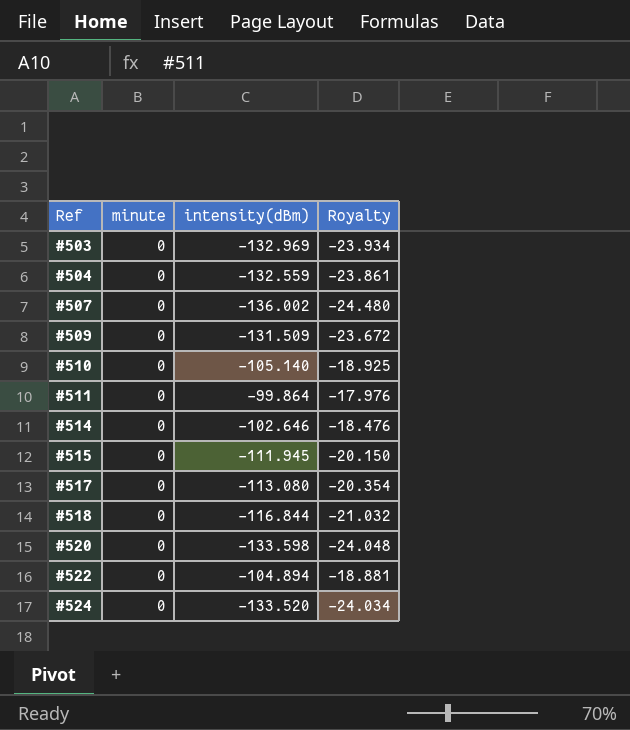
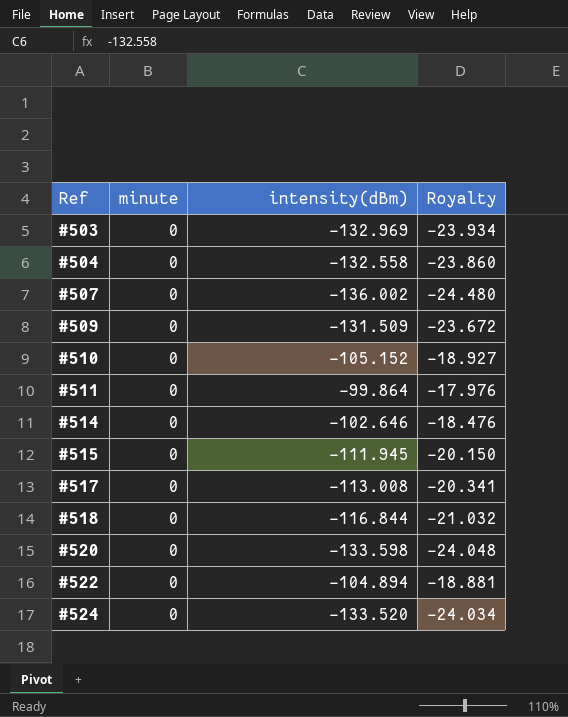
#504 | intensity(dBm): -132.559 -> -132.558
#504 | Royalty: -23.861 -> -23.860
#510 | intensity(dBm): -105.140 -> -105.152
#510 | Royalty: -18.925 -> -18.927
#517 | intensity(dBm): -113.080 -> -113.008
#517 | Royalty: -20.354 -> -20.341

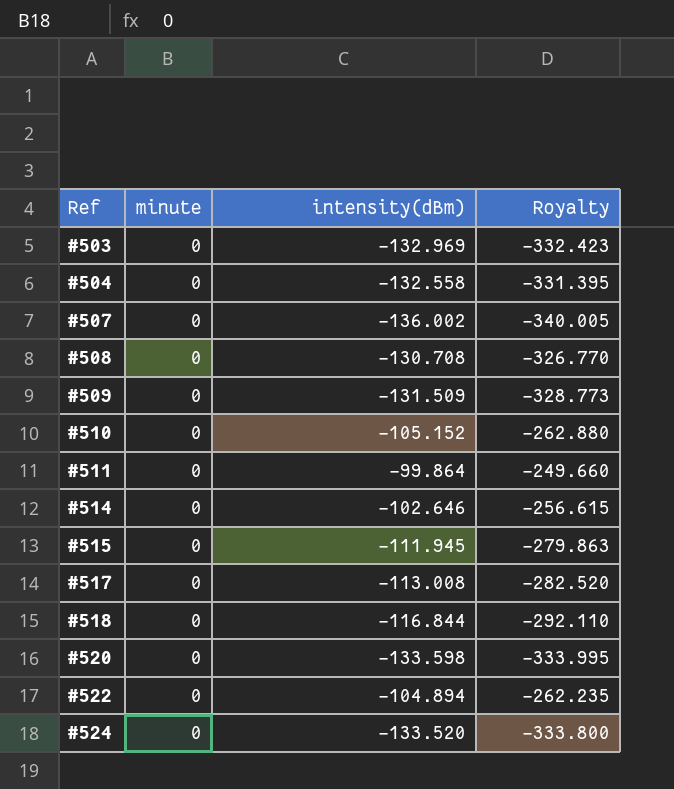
column Royalty | formula: [intensity(dBm)] * 0.18 -> [intensity(dBm)] * 2.5
row #508: none -> 0 | -130.708 | -326.770

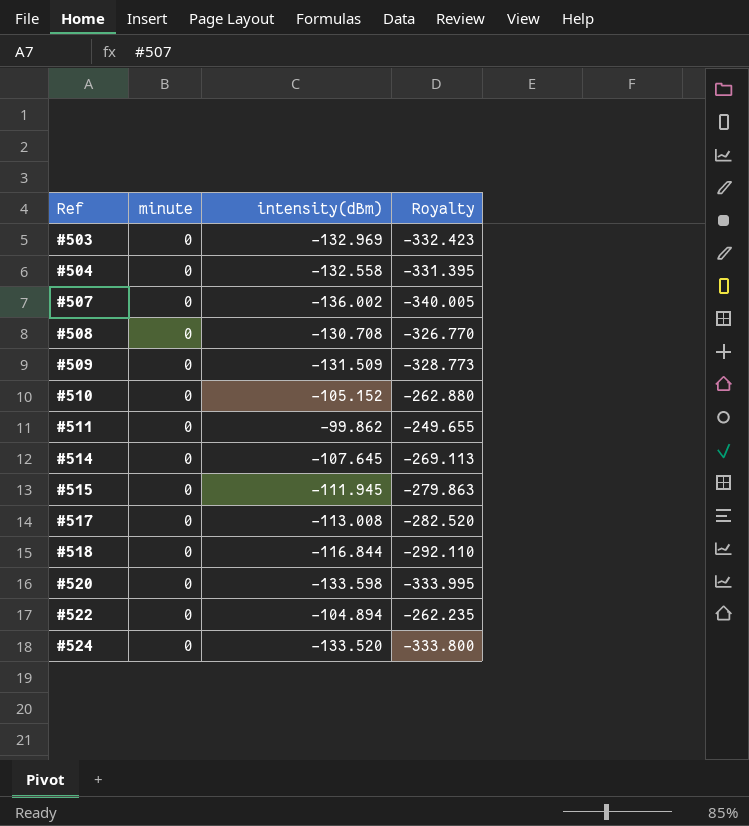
#511 | intensity(dBm): -99.864 -> -99.862
#511 | Royalty: -249.660 -> -249.655
#514 | intensity(dBm): -102.646 -> -107.645
#514 | Royalty: -256.615 -> -269.113

